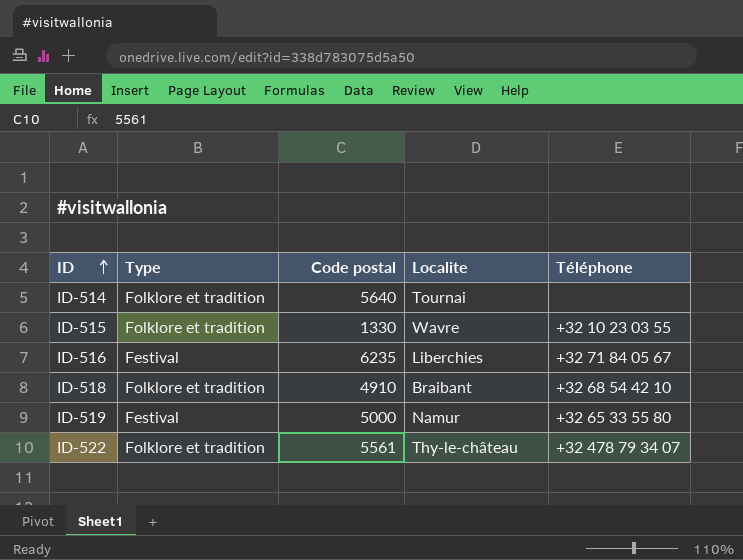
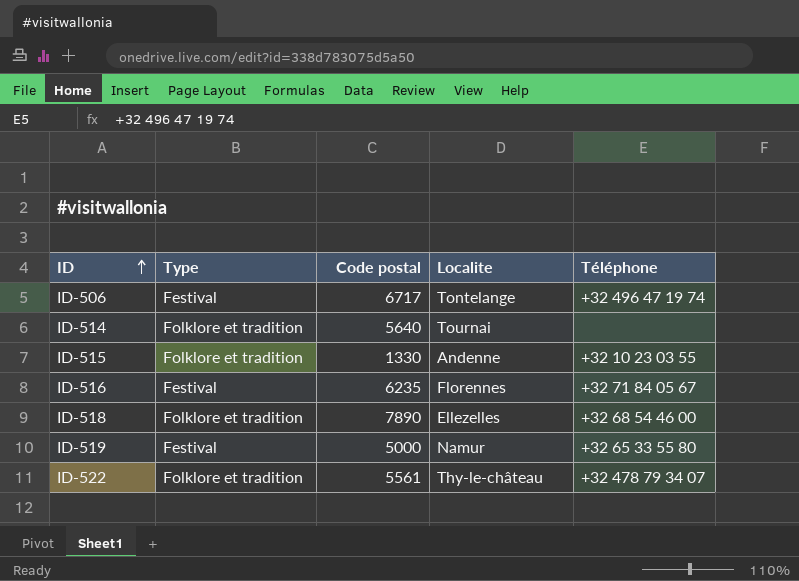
row ID-506: none -> Festival | 6717 | Tontelange | +32 496 47 19 74
ID-515 | Localite: Wavre -> Andenne
ID-516 | Localite: Liberchies -> Florennes
ID-518 | Code postal: 4910 -> 7890
ID-518 | Localite: Braibant -> Ellezelles
ID-518 | Téléphone: +32 68 54 42 10 -> +32 68 54 46 00

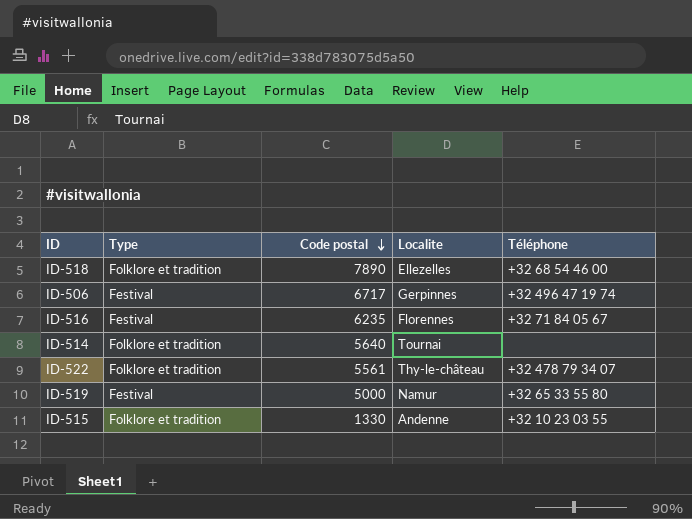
row order: ID ascending -> Code postal descending
ID-506 | Localite: Tontelange -> Gerpinnes

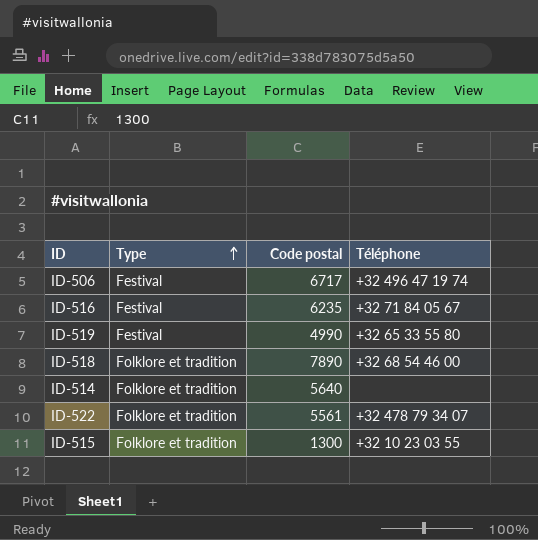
row order: Code postal descending -> Type ascending
column Localite | position: 4 -> none
ID-519 | Code postal: 5000 -> 4990
ID-515 | Code postal: 1330 -> 1300

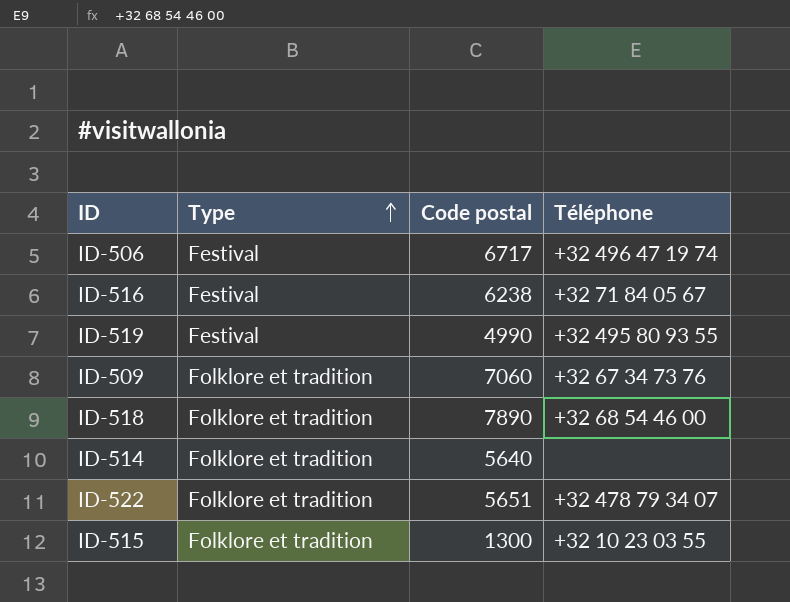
ID-516 | Code postal: 6235 -> 6238
ID-519 | Téléphone: +32 65 33 55 80 -> +32 495 80 93 55
row ID-509: none -> Folklore et tradition | 7060 | +32 67 34 73 76
ID-522 | Code postal: 5561 -> 5651

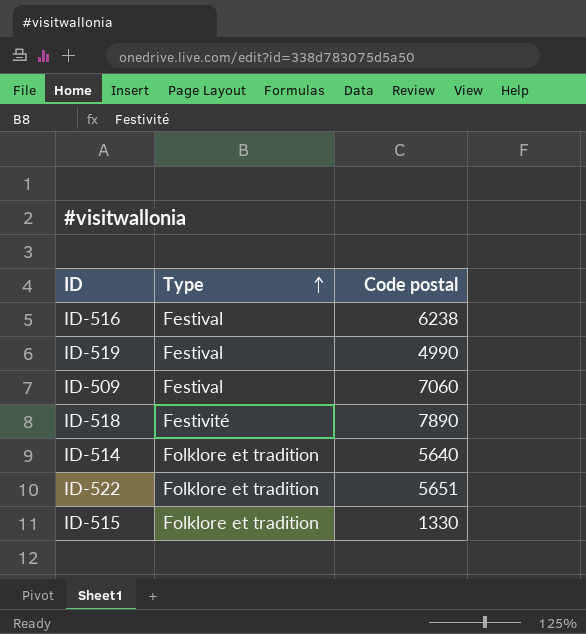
column Téléphone | position: 4 -> none
row ID-506: Festival | 6717 | +32 496 47 19 74 -> none
ID-509 | Type: Folklore et tradition -> Festival
ID-518 | Type: Folklore et tradition -> Festivité
ID-515 | Code postal: 1300 -> 1330

